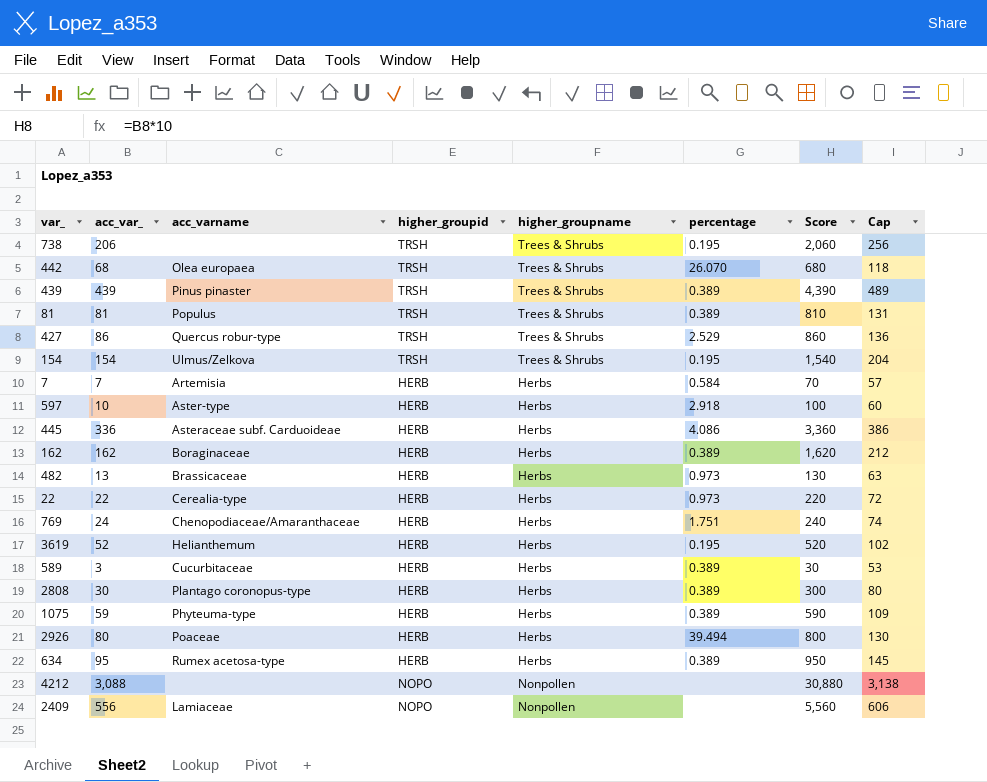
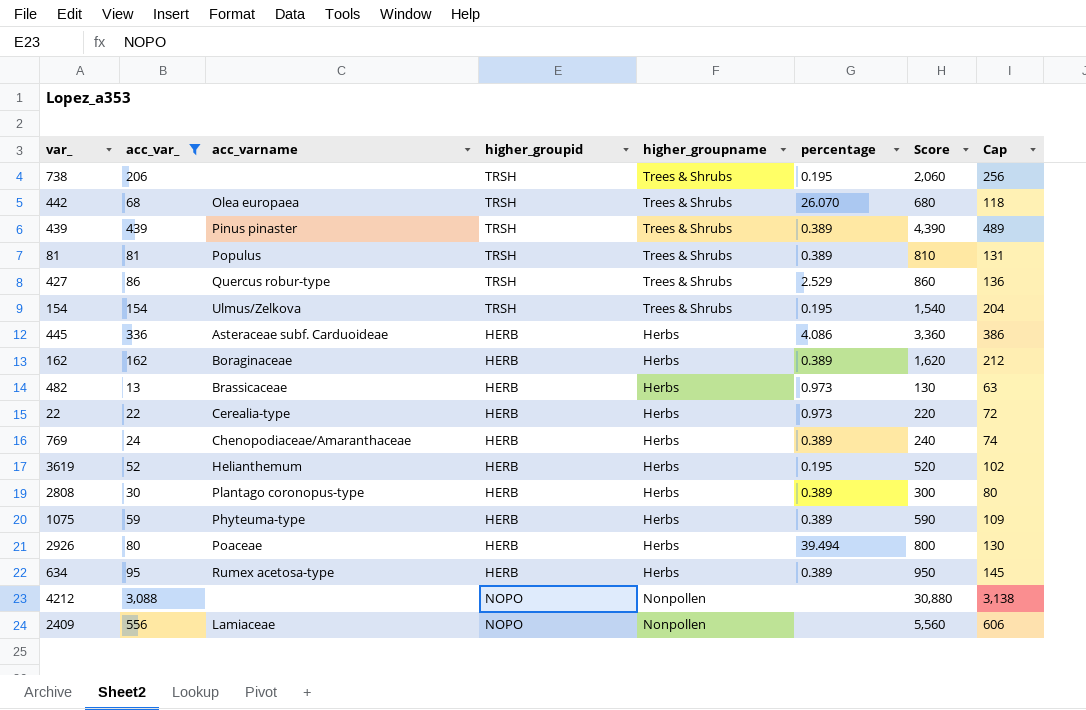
filter: none -> acc_var_ >= 13
769 | percentage: 1.751 -> 0.389

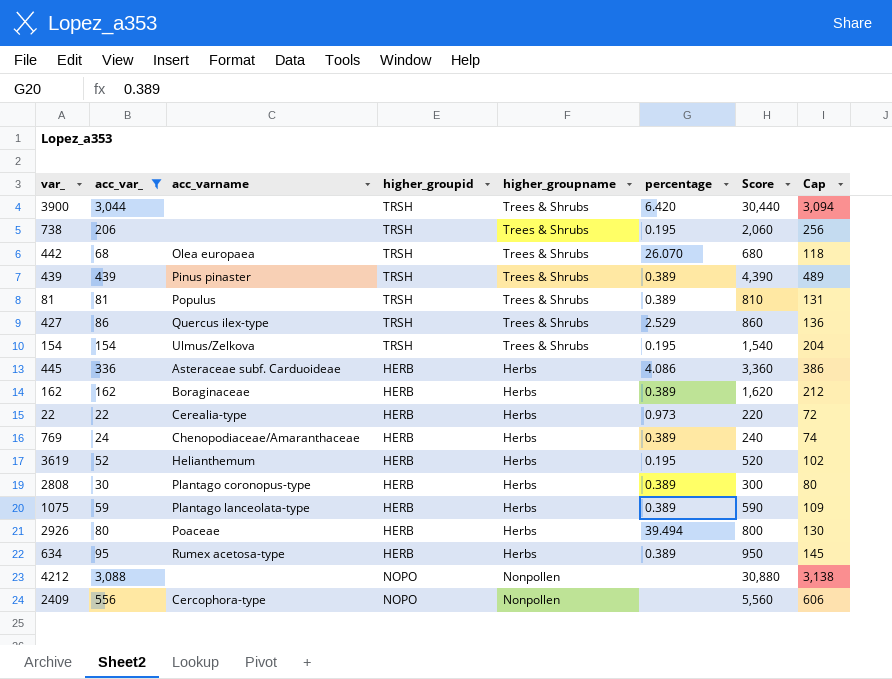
row 482: 13 | Brassicaceae | HERB | Herbs | 0.973 | 130 | 63 -> none
row 3900: none -> 3,044 | none | TRSH | Trees & Shrubs | 6.420 | 30,440 | 3,094
427 | acc_varname: Quercus robur-type -> Quercus ilex-type
1075 | acc_varname: Phyteuma-type -> Plantago lanceolata-type
2409 | acc_varname: Lamiaceae -> Cercophora-type

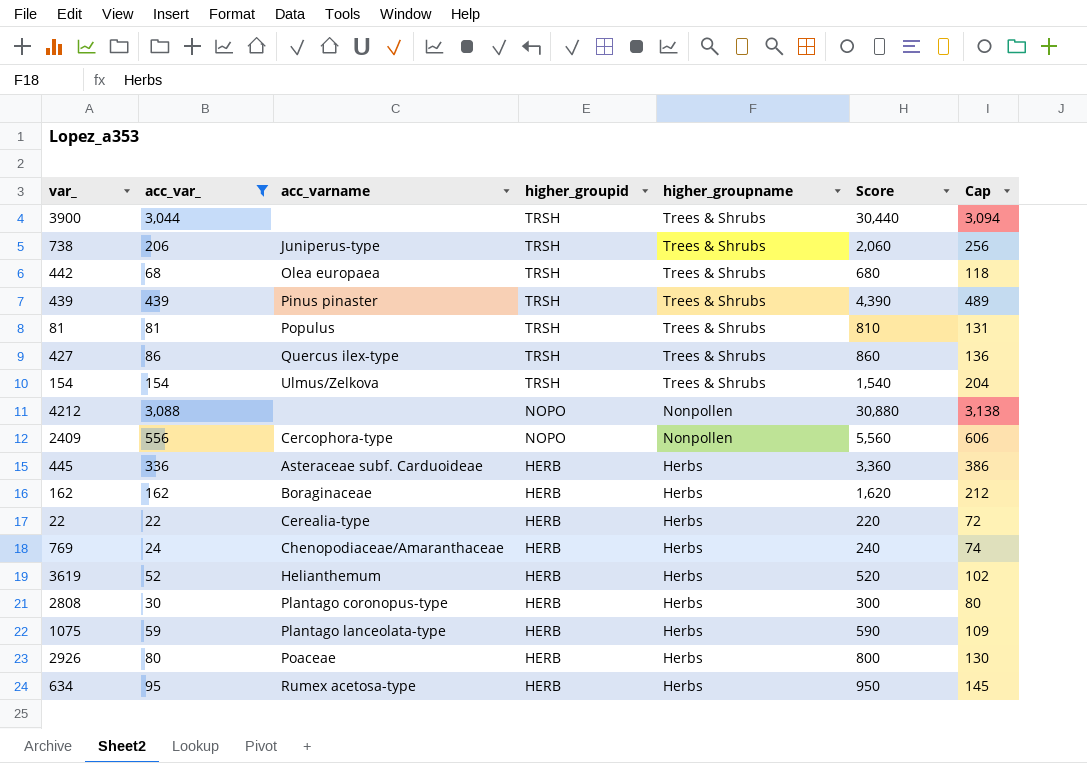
row order: none -> higher_groupid descending
column percentage | position: 6 -> none
738 | acc_varname: none -> Juniperus-type

